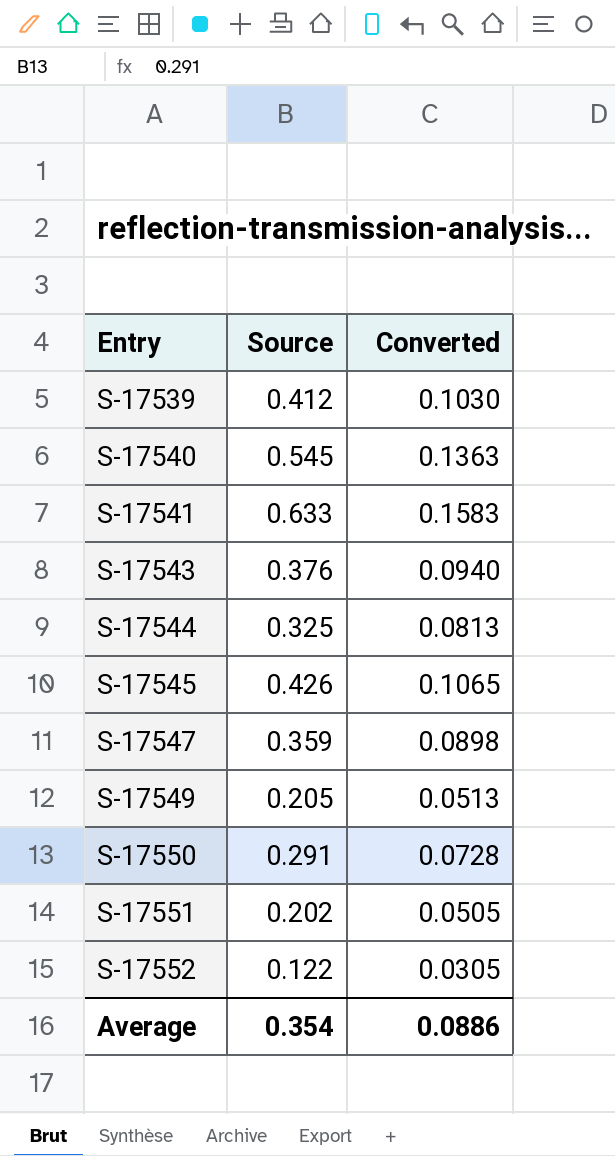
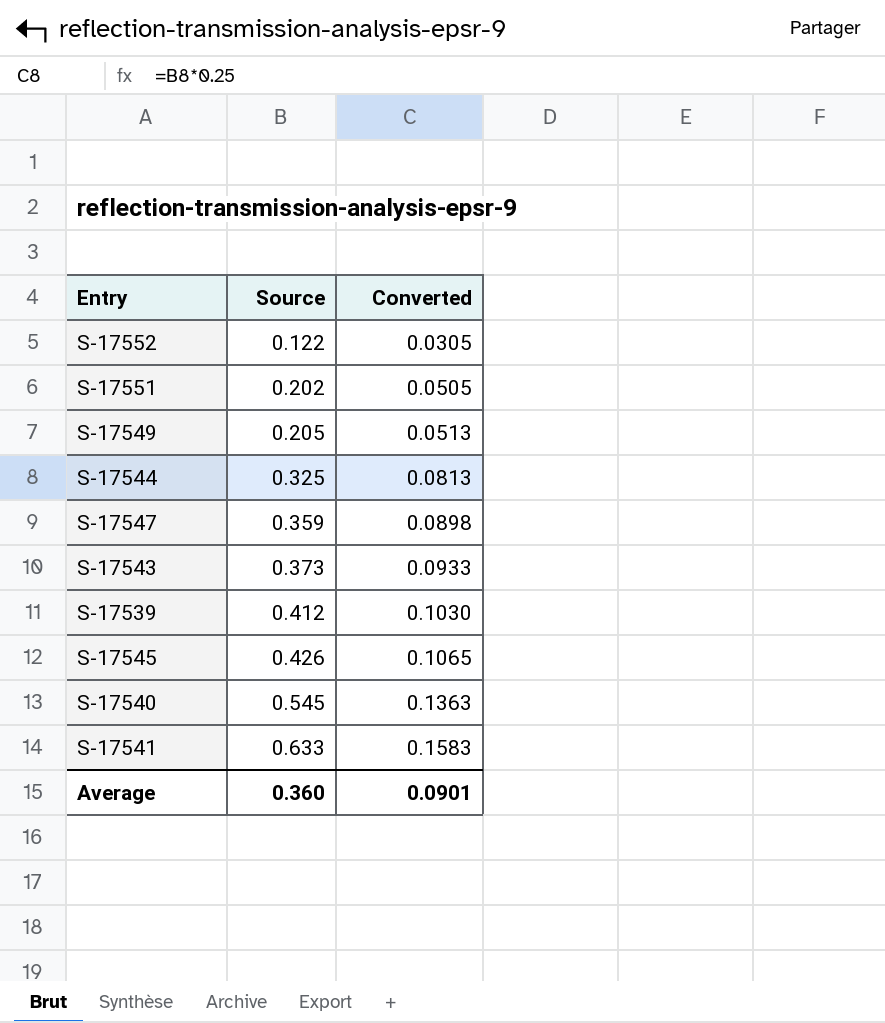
row order: Entry ascending -> Source ascending
row S-17550: 0.291 | 0.0728 -> none
S-17543 | Source: 0.376 -> 0.373
S-17543 | Converted: 0.0940 -> 0.0933
Average | Source: 0.354 -> 0.360
Average | Converted: 0.0886 -> 0.0901

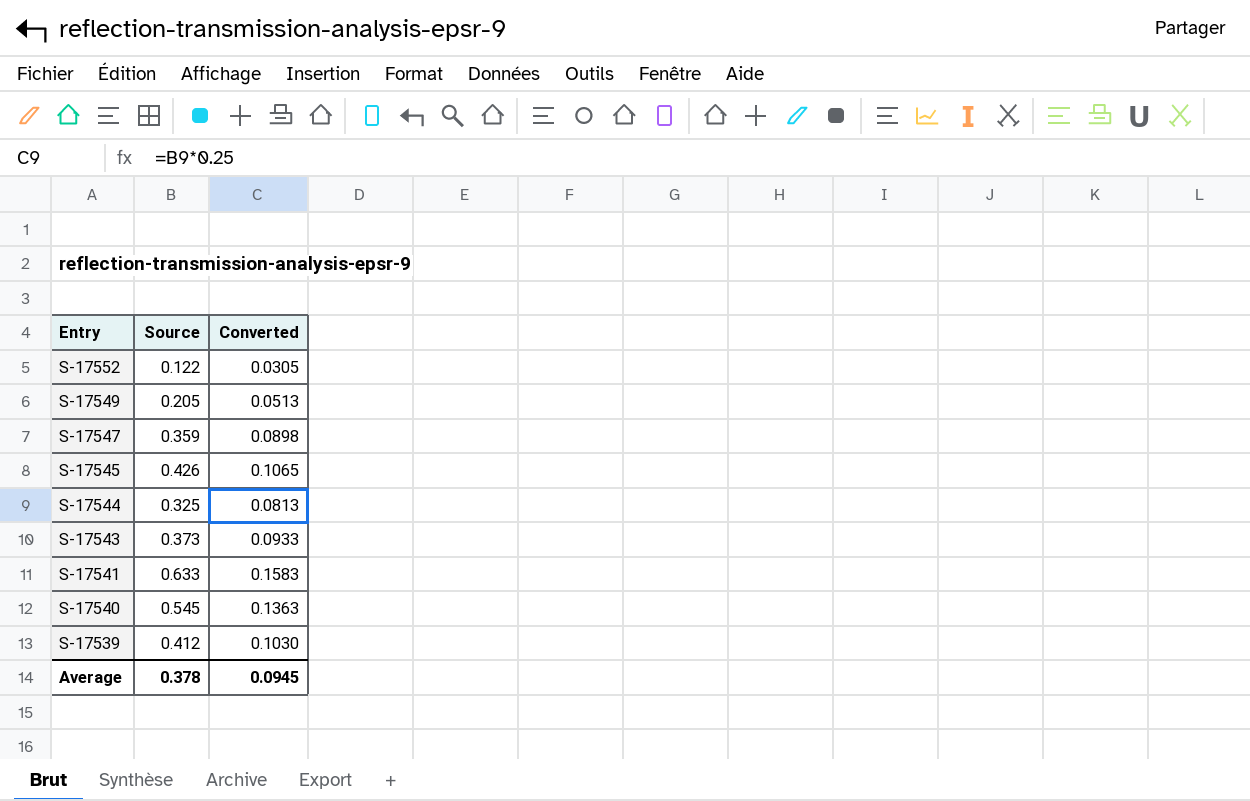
row order: Source ascending -> Entry descending
row S-17551: 0.202 | 0.0505 -> none
Average | Source: 0.360 -> 0.378
Average | Converted: 0.0901 -> 0.0945

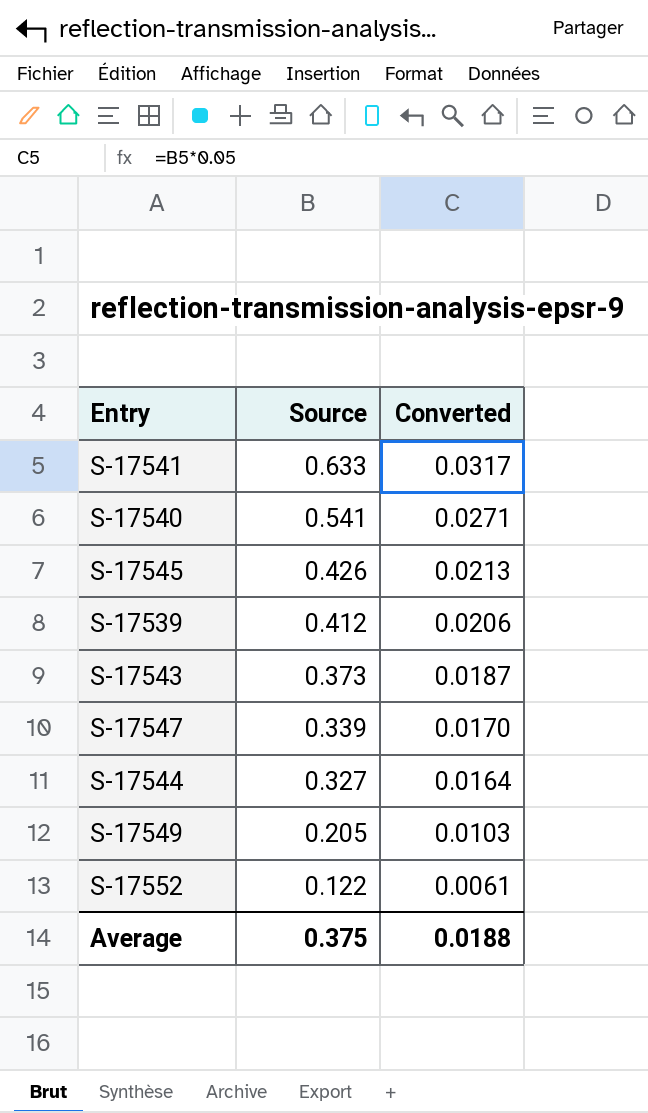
row order: Entry descending -> Source descending
column Converted | formula: [Source] * 0.25 -> [Source] * 0.05
S-17540 | Source: 0.545 -> 0.541
S-17547 | Source: 0.359 -> 0.339
S-17544 | Source: 0.325 -> 0.327
Average | Source: 0.378 -> 0.375
Average | Converted: 0.0945 -> 0.0188

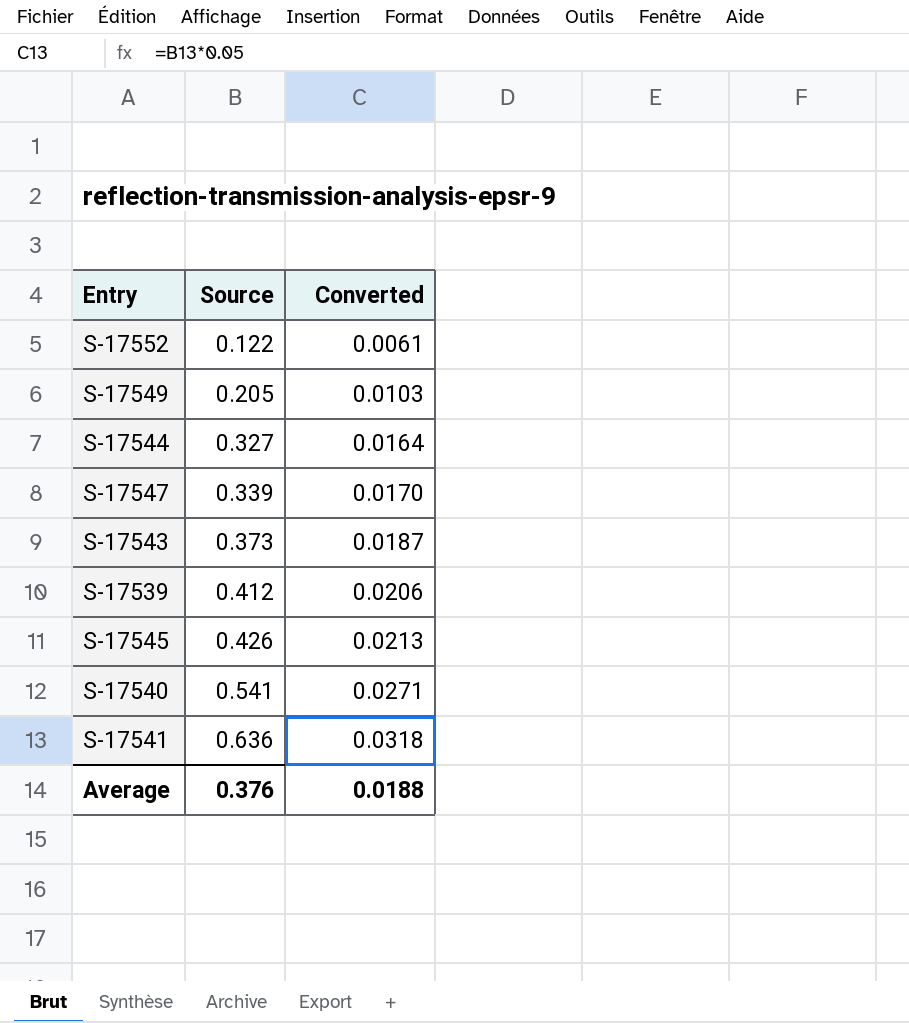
row order: Source descending -> Source ascending
S-17541 | Source: 0.633 -> 0.636
S-17541 | Converted: 0.0317 -> 0.0318
Average | Source: 0.375 -> 0.376

